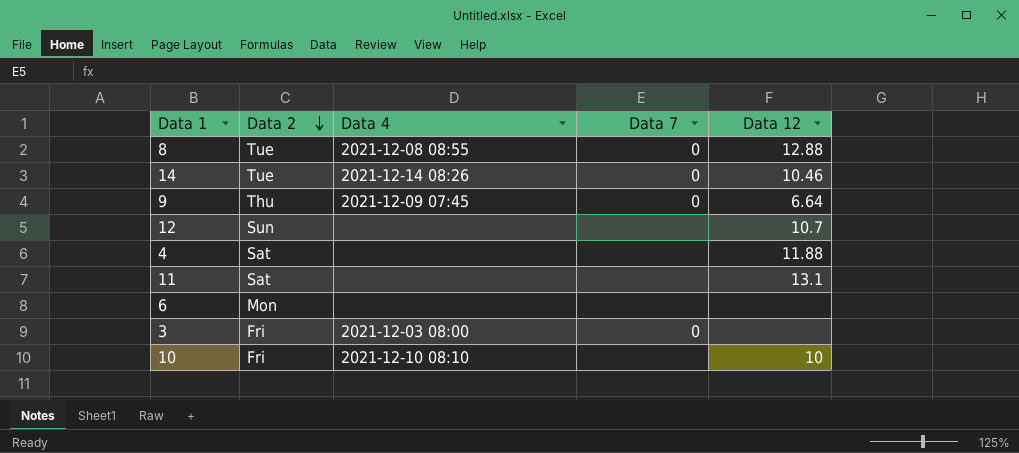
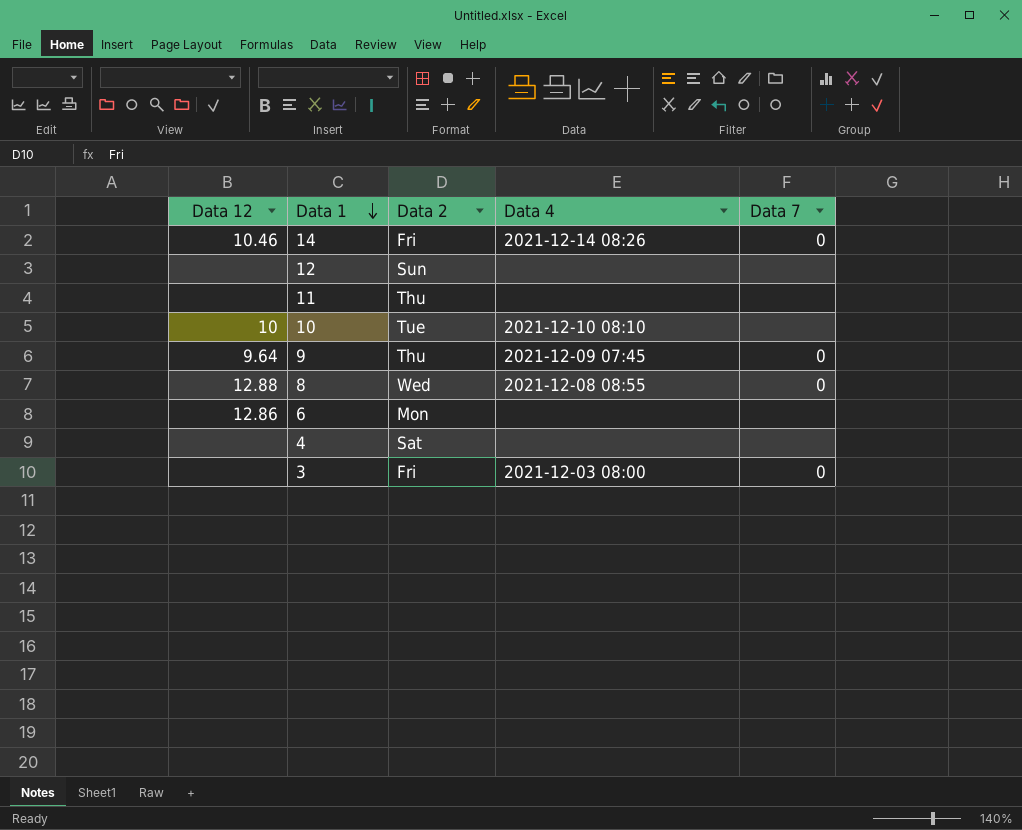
row order: Data 2 descending -> Data 1 descending
column Data 12 | position: 5 -> 1
14 | Data 2: Tue -> Fri
12 | Data 12: 10.7 -> none
11 | Data 12: 13.1 -> none
11 | Data 2: Sat -> Thu
10 | Data 2: Fri -> Tue
9 | Data 12: 6.64 -> 9.64
8 | Data 2: Tue -> Wed
6 | Data 12: none -> 12.86
4 | Data 12: 11.88 -> none

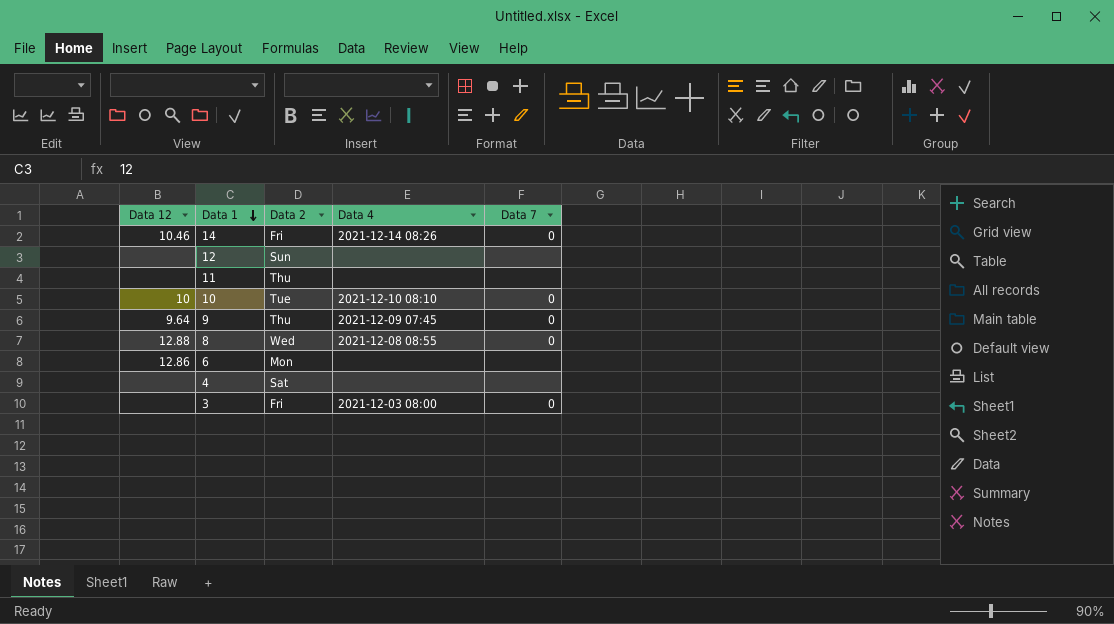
10 | Data 7: none -> 0

